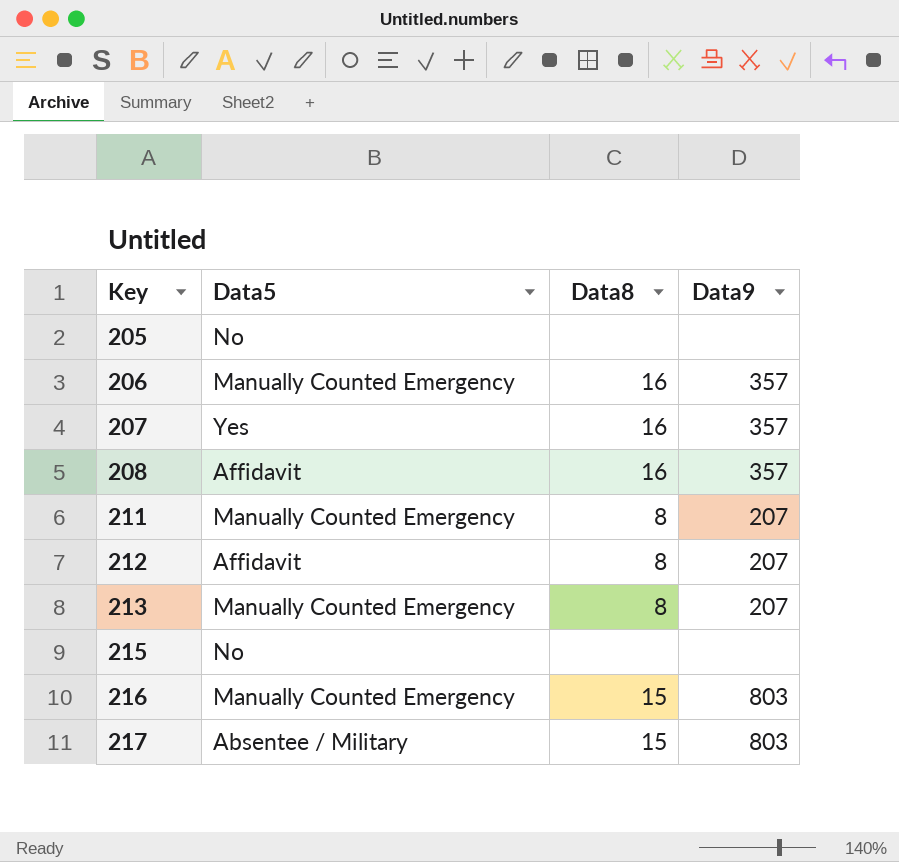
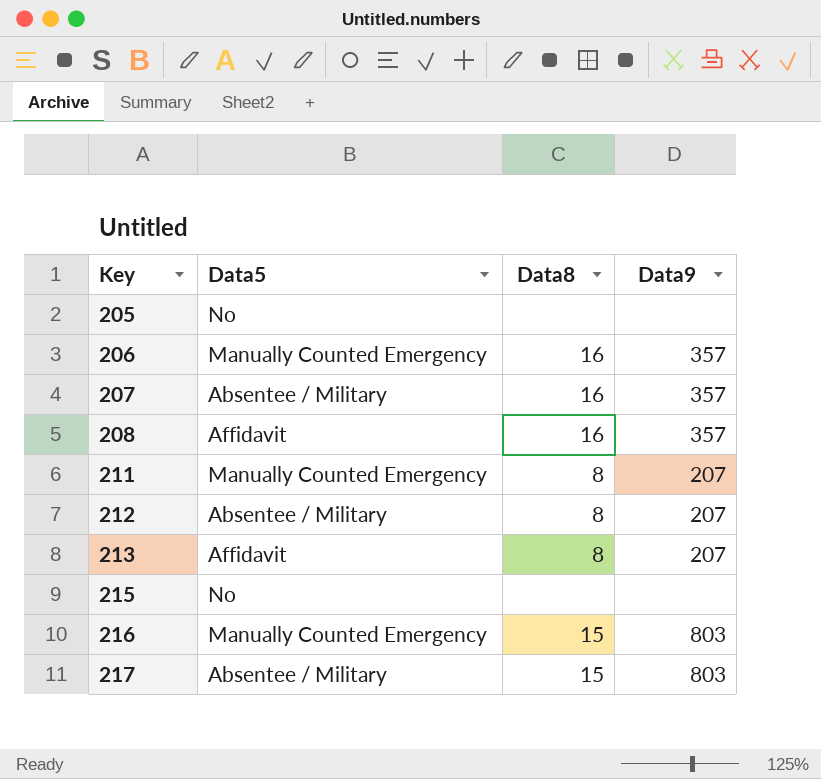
207 | Data5: Yes -> Absentee / Military
212 | Data5: Affidavit -> Absentee / Military
213 | Data5: Manually Counted Emergency -> Affidavit

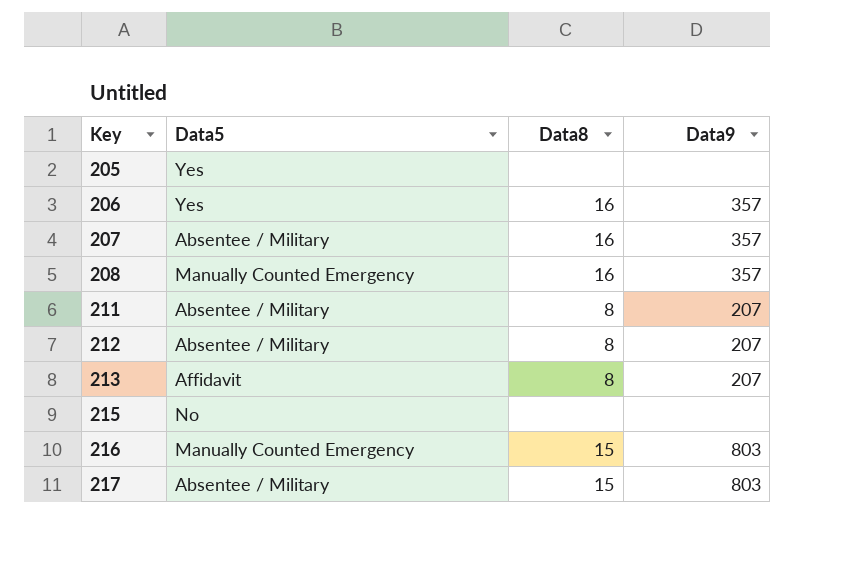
205 | Data5: No -> Yes
206 | Data5: Manually Counted Emergency -> Yes
208 | Data5: Affidavit -> Manually Counted Emergency
211 | Data5: Manually Counted Emergency -> Absentee / Military

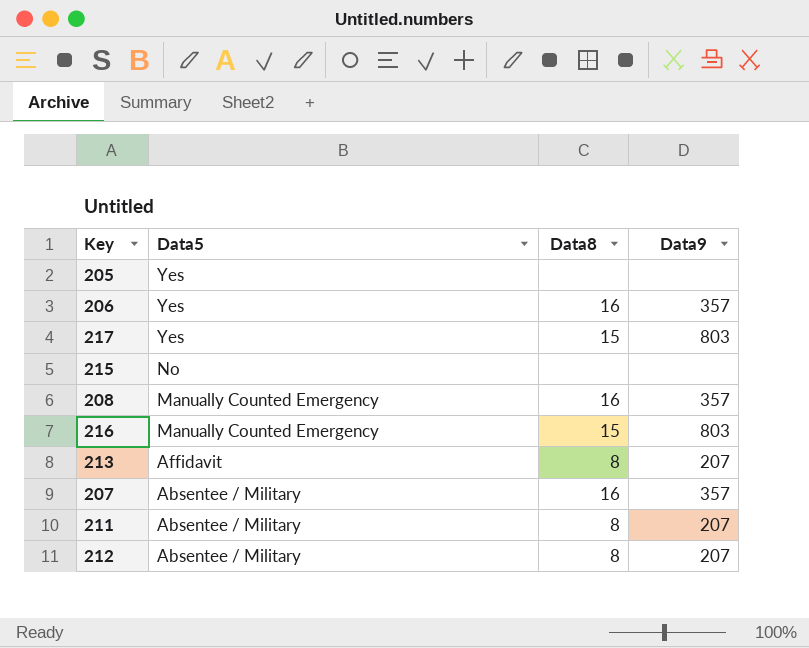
row order: Key ascending -> Data5 descending
217 | Data5: Absentee / Military -> Yes

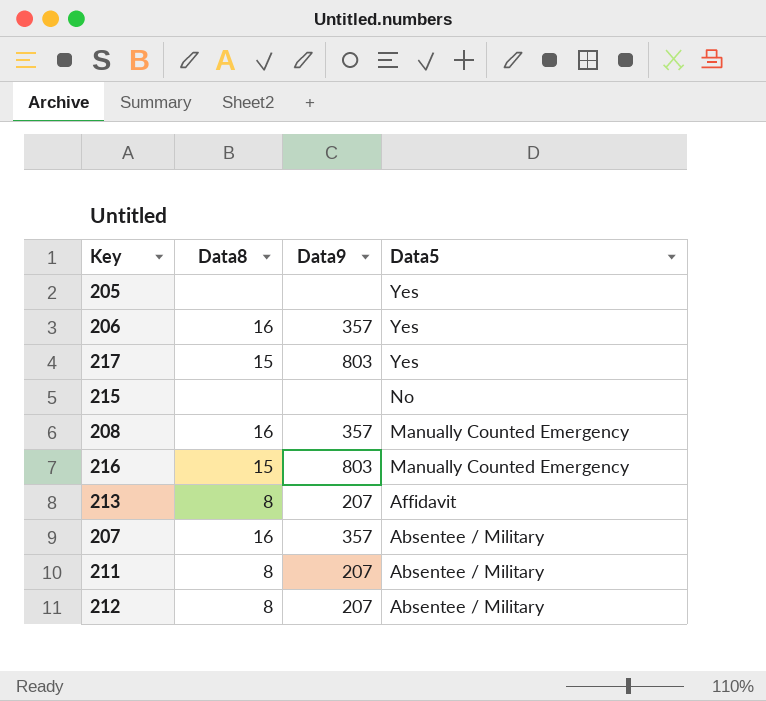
column Data5 | position: 2 -> 4

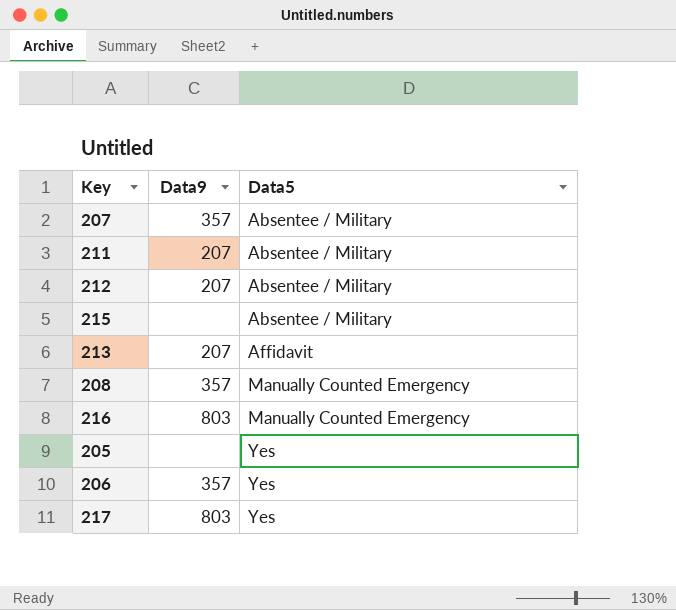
row order: Data5 descending -> Data5 ascending
column Data8 | position: 2 -> none
215 | Data5: No -> Absentee / Military

